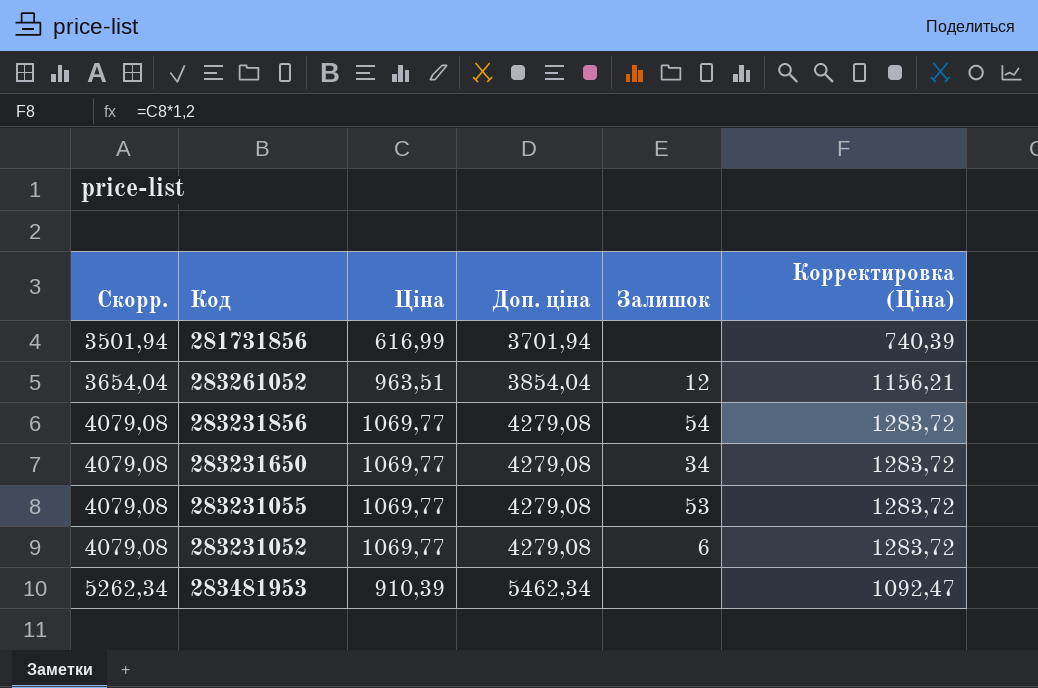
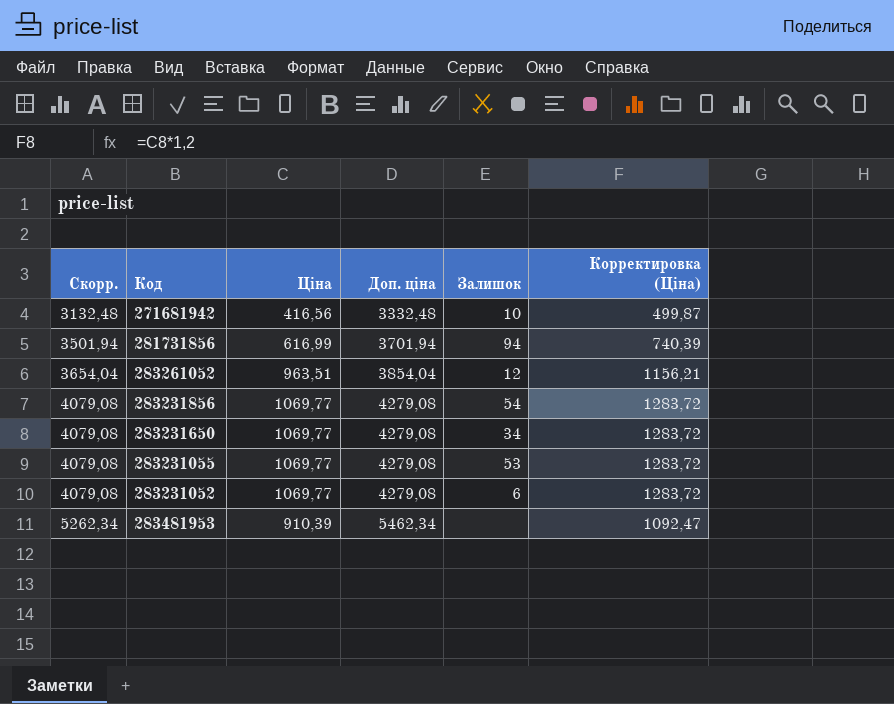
row 271681942: none -> 3132,48 | 416,56 | 3332,48 | 10 | 499,87
281731856 | Залишок: none -> 94

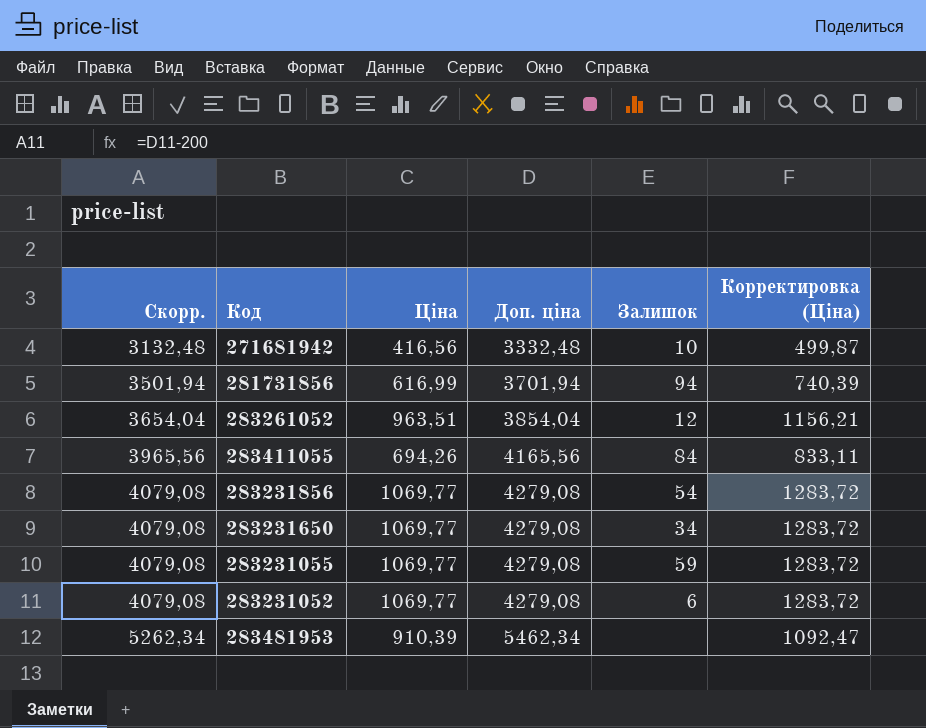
row 283411055: none -> 3965,56 | 694,26 | 4165,56 | 84 | 833,11
283231055 | Залишок: 53 -> 59

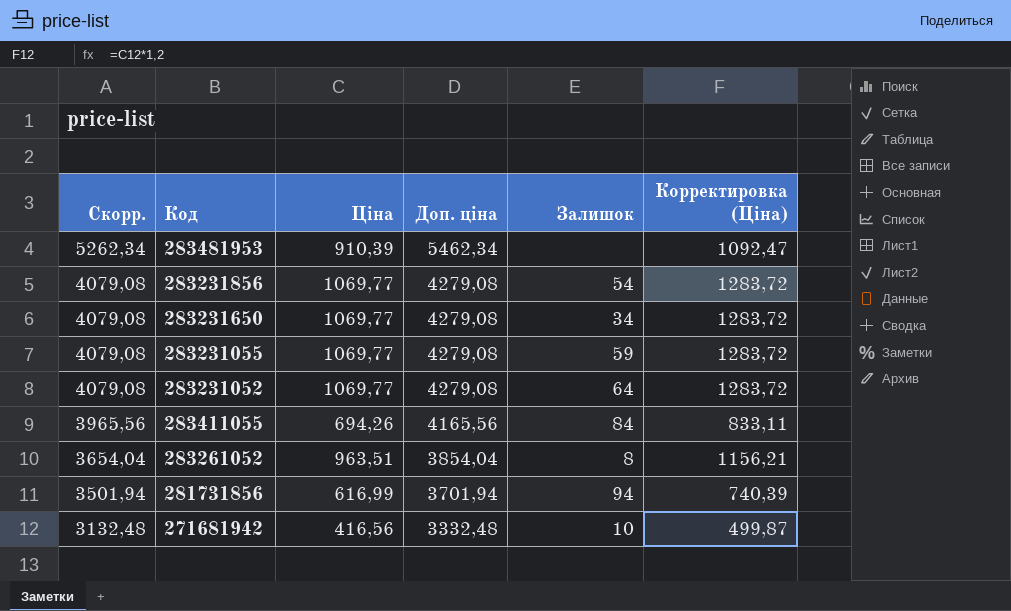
row order: Скорр. ascending -> Скорр. descending
283231052 | Залишок: 6 -> 64
283261052 | Залишок: 12 -> 8

